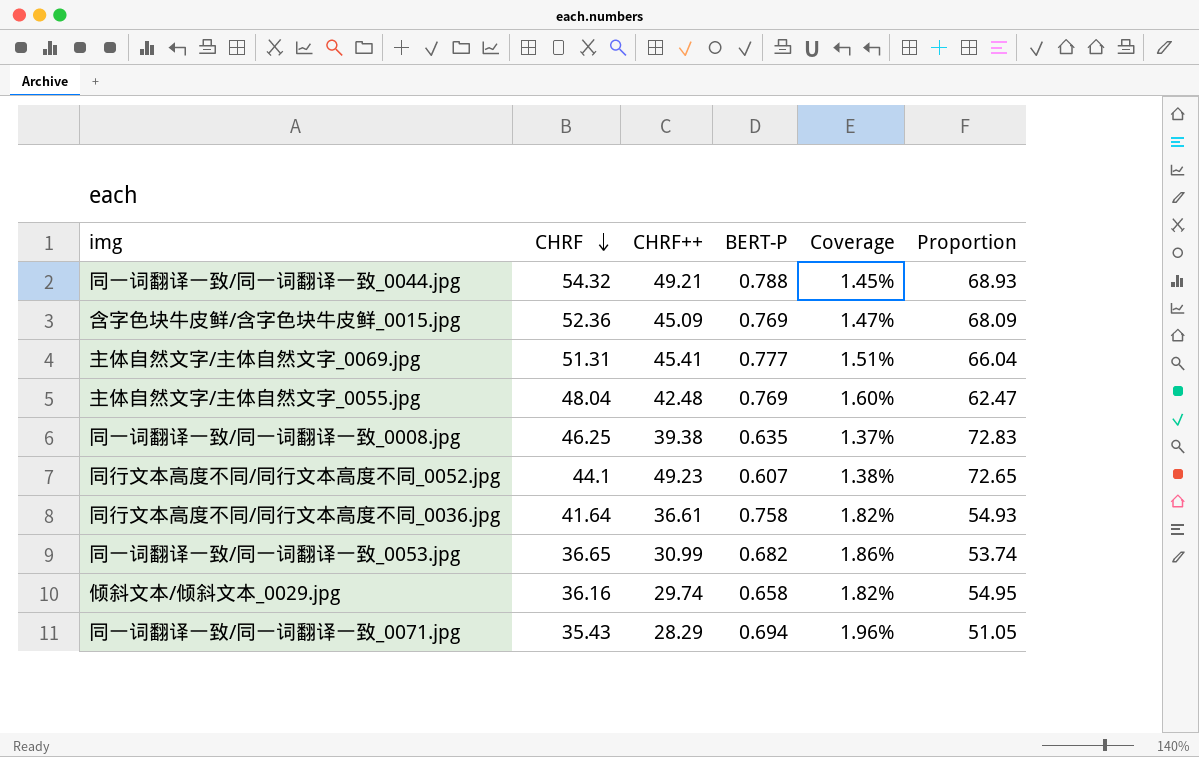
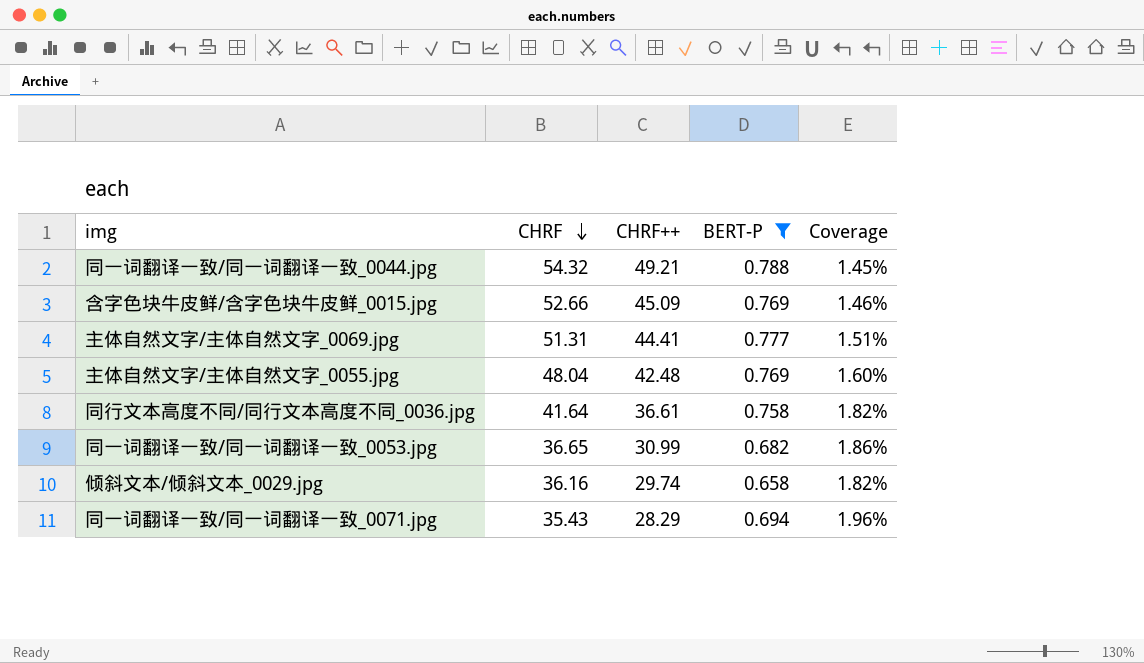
filter: none -> BERT-P >= 0.658
column Proportion | formula: [CHRF] / [BERT-P] -> none
含字色块牛皮鲜/含字色块牛皮鲜_0015.jpg | CHRF: 52.36 -> 52.66
含字色块牛皮鲜/含字色块牛皮鲜_0015.jpg | Coverage: 1.47% -> 1.46%
主体自然文字/主体自然文字_0069.jpg | CHRF++: 45.41 -> 44.41

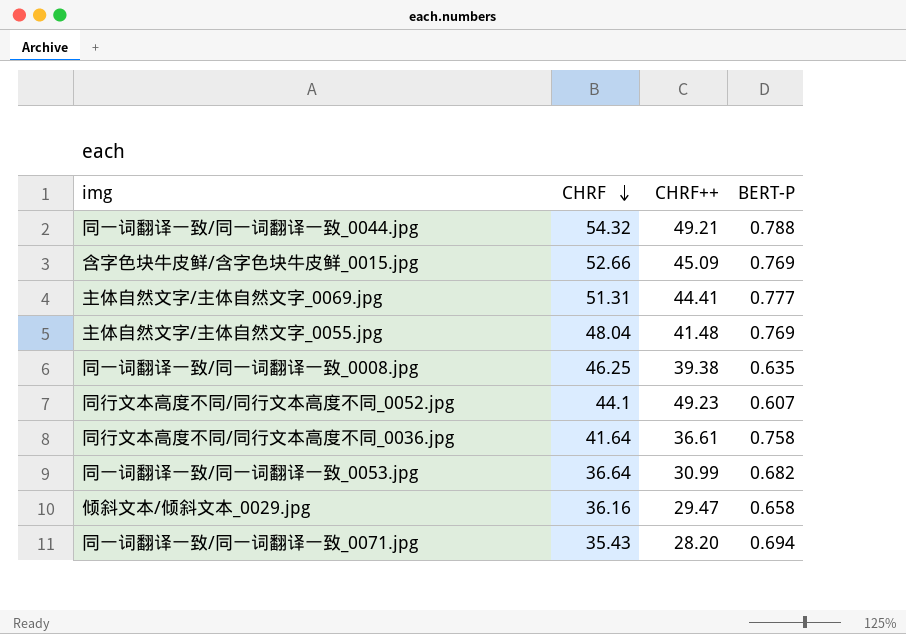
filter: BERT-P >= 0.658 -> none
column Coverage | formula: [BERT-P] / [CHRF] -> none
主体自然文字/主体自然文字_0055.jpg | CHRF++: 42.48 -> 41.48
同一词翻译一致/同一词翻译一致_0053.jpg | CHRF: 36.65 -> 36.64
倾斜文本/倾斜文本_0029.jpg | CHRF++: 29.74 -> 29.47
同一词翻译一致/同一词翻译一致_0071.jpg | CHRF++: 28.29 -> 28.20

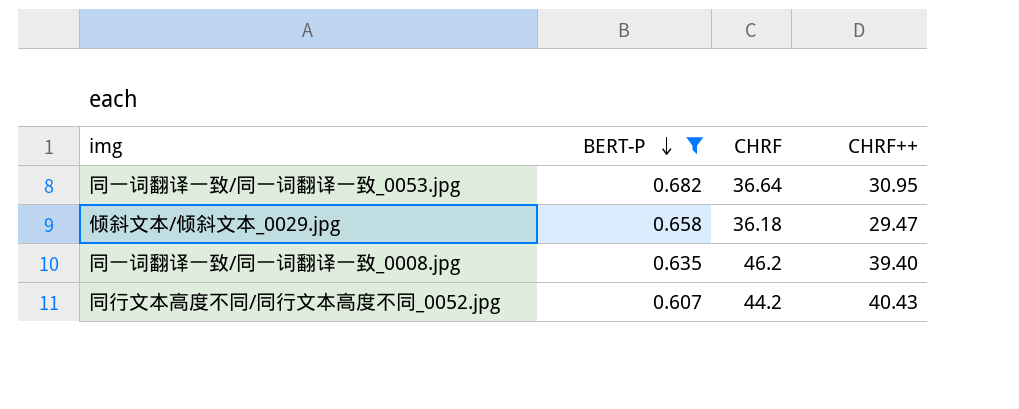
filter: none -> BERT-P <= 0.682
row order: CHRF descending -> BERT-P descending
column BERT-P | position: 4 -> 2
同一词翻译一致/同一词翻译一致_0053.jpg | CHRF++: 30.99 -> 30.95
倾斜文本/倾斜文本_0029.jpg | CHRF: 36.16 -> 36.18
同一词翻译一致/同一词翻译一致_0008.jpg | CHRF: 46.25 -> 46.2
同一词翻译一致/同一词翻译一致_0008.jpg | CHRF++: 39.38 -> 39.40
同行文本高度不同/同行文本高度不同_0052.jpg | CHRF: 44.1 -> 44.2
同行文本高度不同/同行文本高度不同_0052.jpg | CHRF++: 49.23 -> 40.43

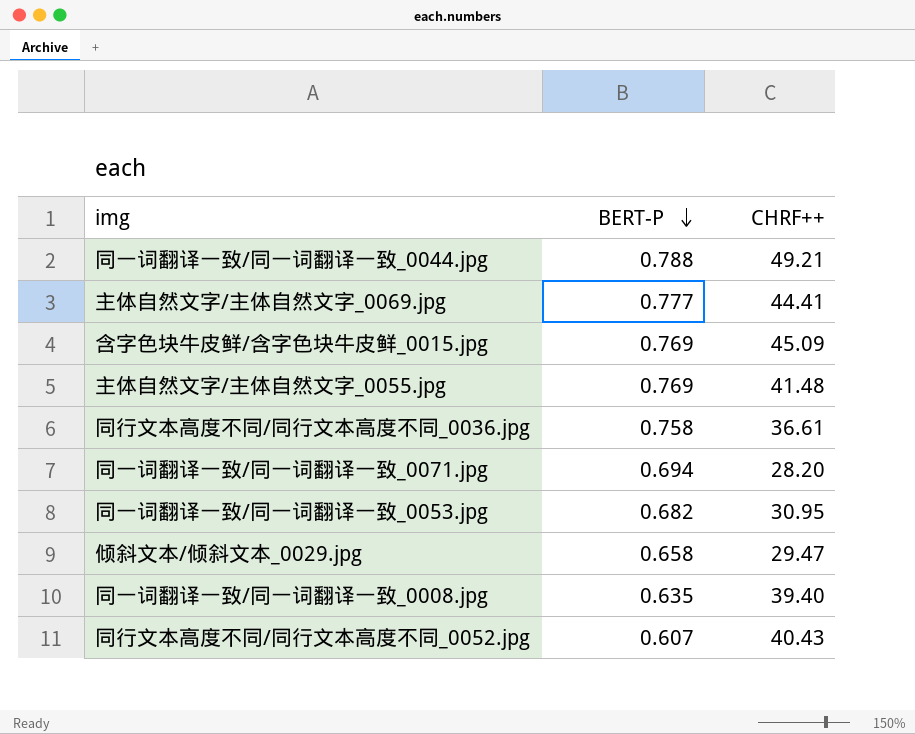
filter: BERT-P <= 0.682 -> none
column CHRF | position: 3 -> none

